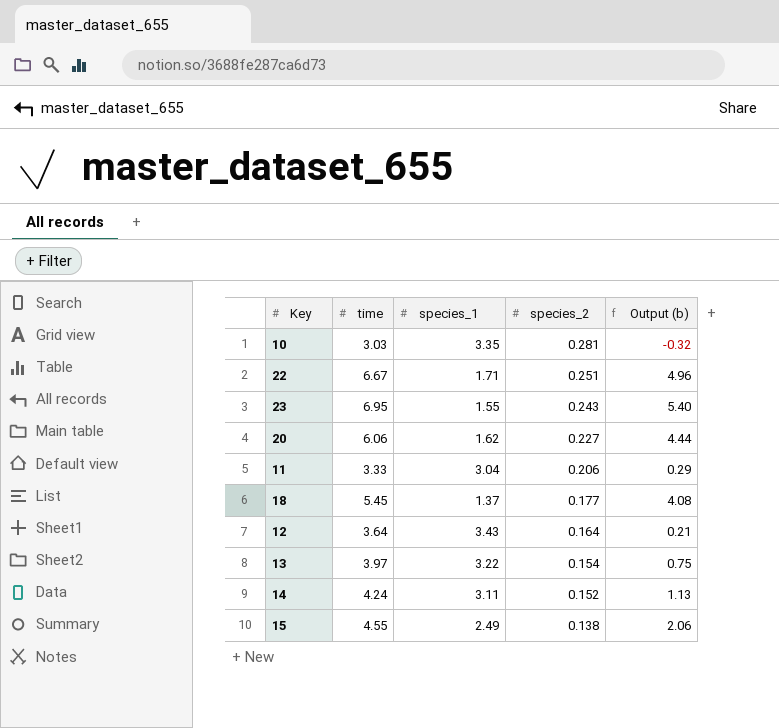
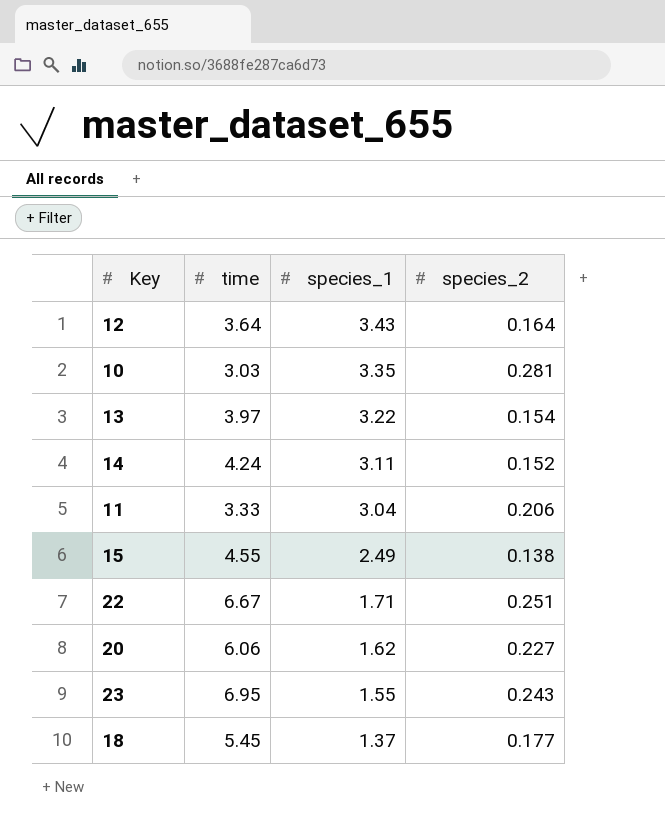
row order: species_2 descending -> species_1 descending
column Output (b) | formula: [time] - [species_1] -> none

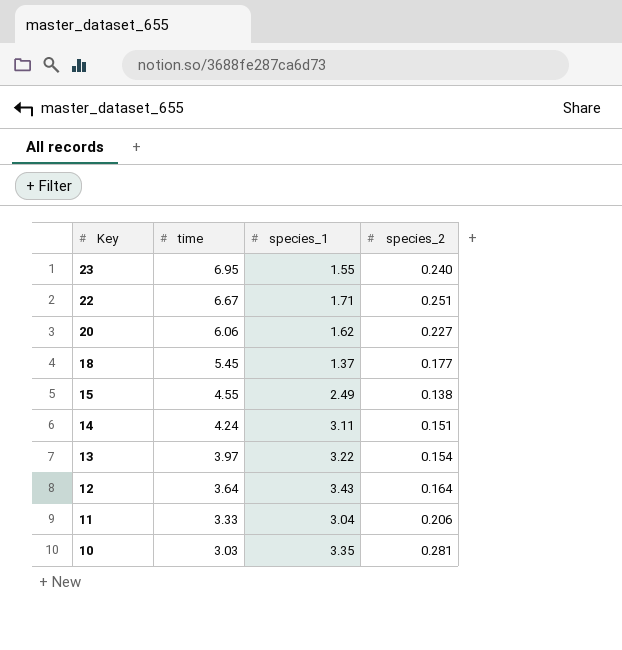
row order: species_1 descending -> Key descending
23 | species_2: 0.243 -> 0.240
14 | species_2: 0.152 -> 0.151

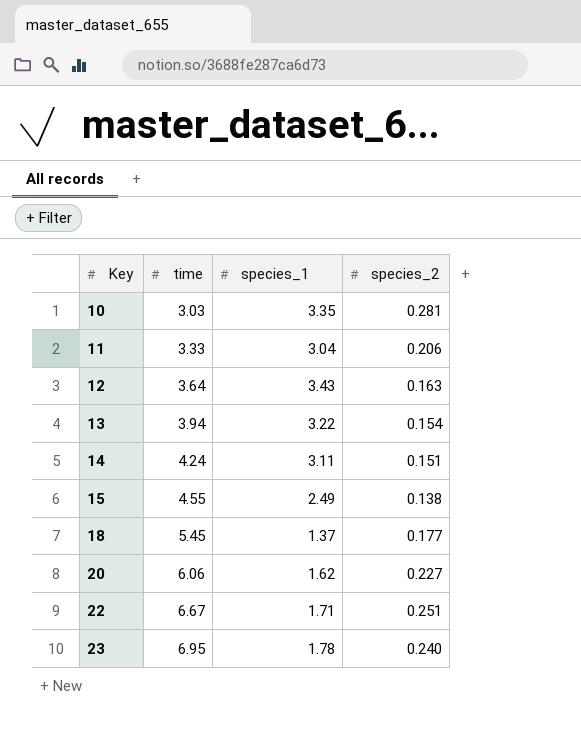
row order: Key descending -> Key ascending
12 | species_2: 0.164 -> 0.163
13 | time: 3.97 -> 3.94
23 | species_1: 1.55 -> 1.78

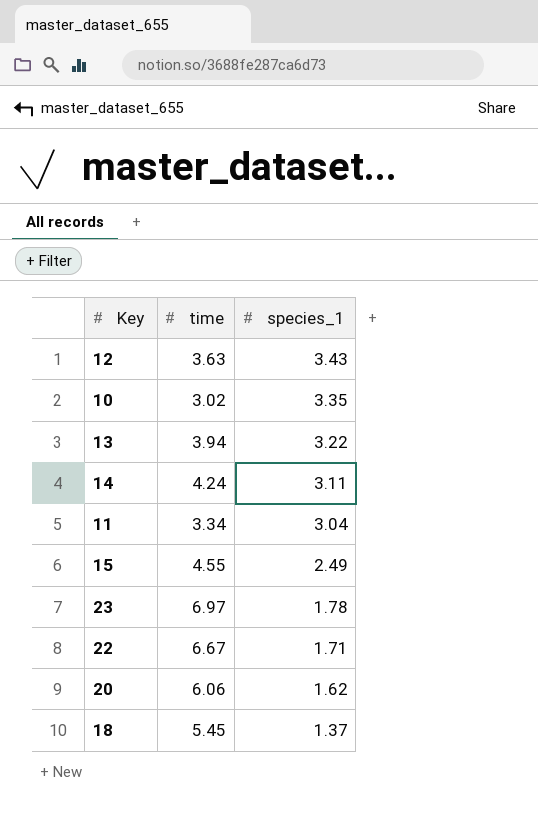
row order: Key ascending -> species_1 descending
column species_2 | position: 4 -> none
12 | time: 3.64 -> 3.63
10 | time: 3.03 -> 3.02
11 | time: 3.33 -> 3.34
23 | time: 6.95 -> 6.97

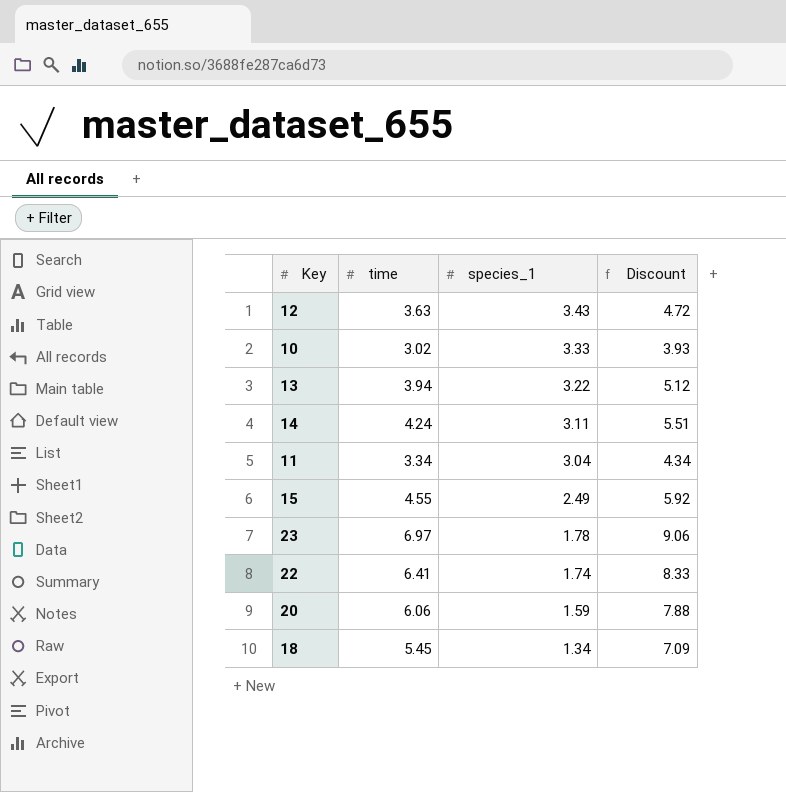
column Discount | formula: none -> [time] * 1.3
10 | species_1: 3.35 -> 3.33
22 | time: 6.67 -> 6.41
22 | species_1: 1.71 -> 1.74
20 | species_1: 1.62 -> 1.59
18 | species_1: 1.37 -> 1.34

